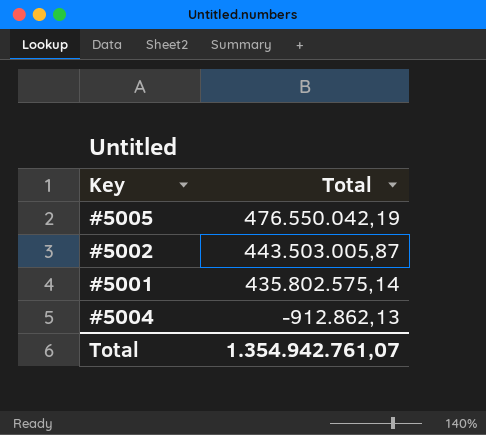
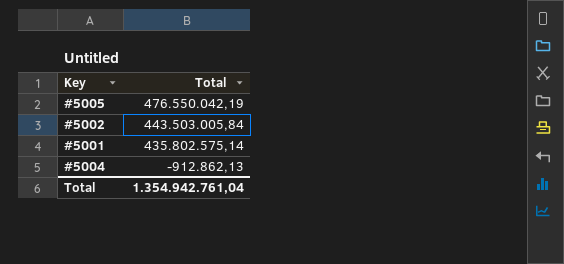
#5002 | Total: 443.503.005,87 -> 443.503.005,84
Total | Total: 1.354.942.761,07 -> 1.354.942.761,04

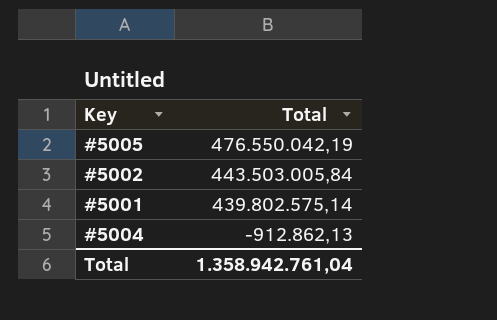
#5001 | Total: 435.802.575,14 -> 439.802.575,14
Total | Total: 1.354.942.761,04 -> 1.358.942.761,04

